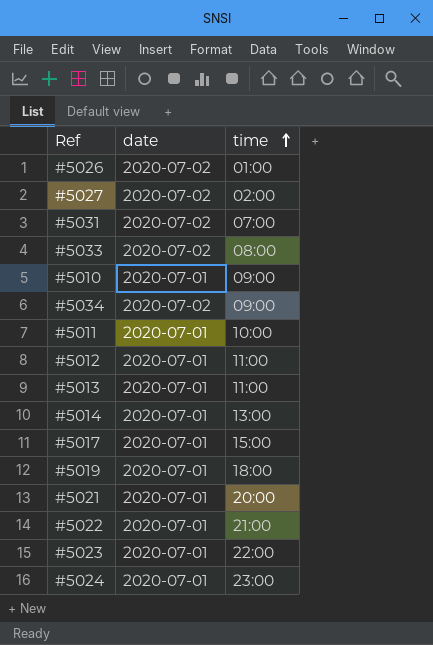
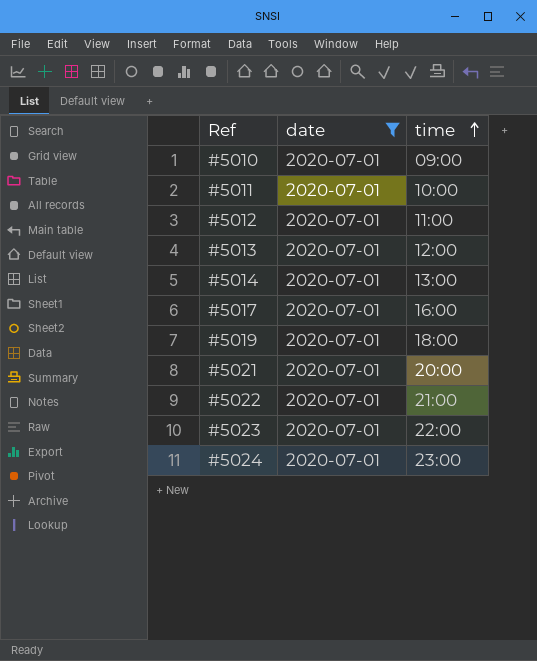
filter: none -> date = 2020-07-01
#5013 | time: 11:00 -> 12:00
#5017 | time: 15:00 -> 16:00

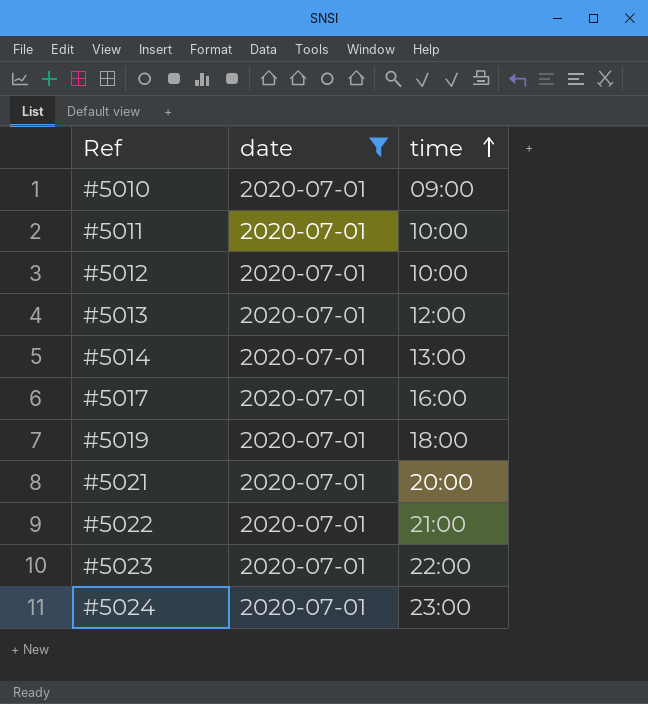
#5012 | time: 11:00 -> 10:00

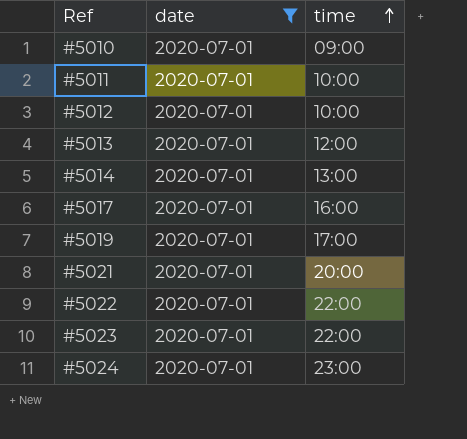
#5019 | time: 18:00 -> 17:00
#5022 | time: 21:00 -> 22:00

